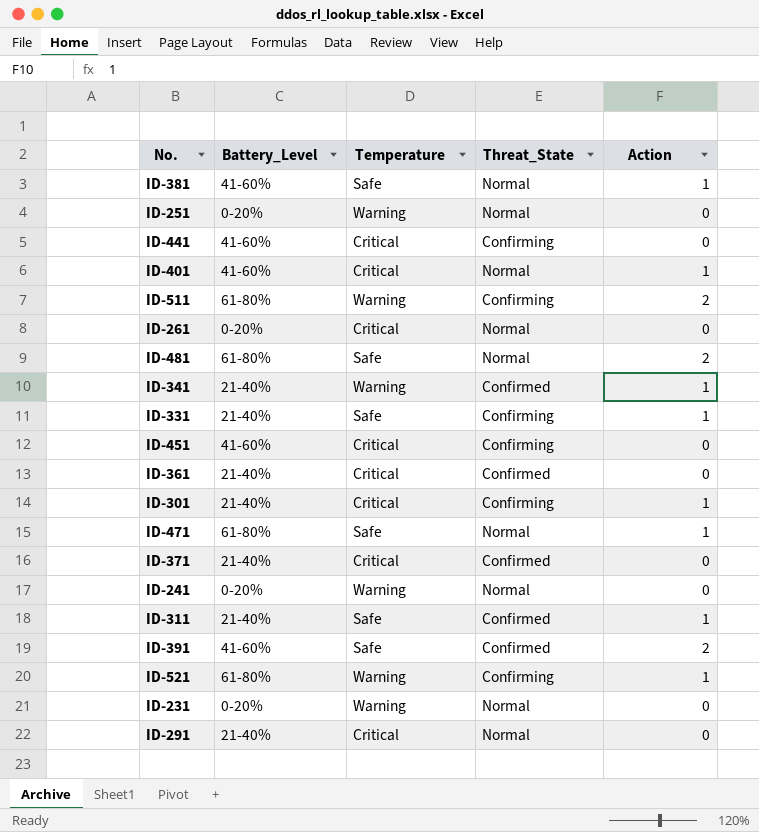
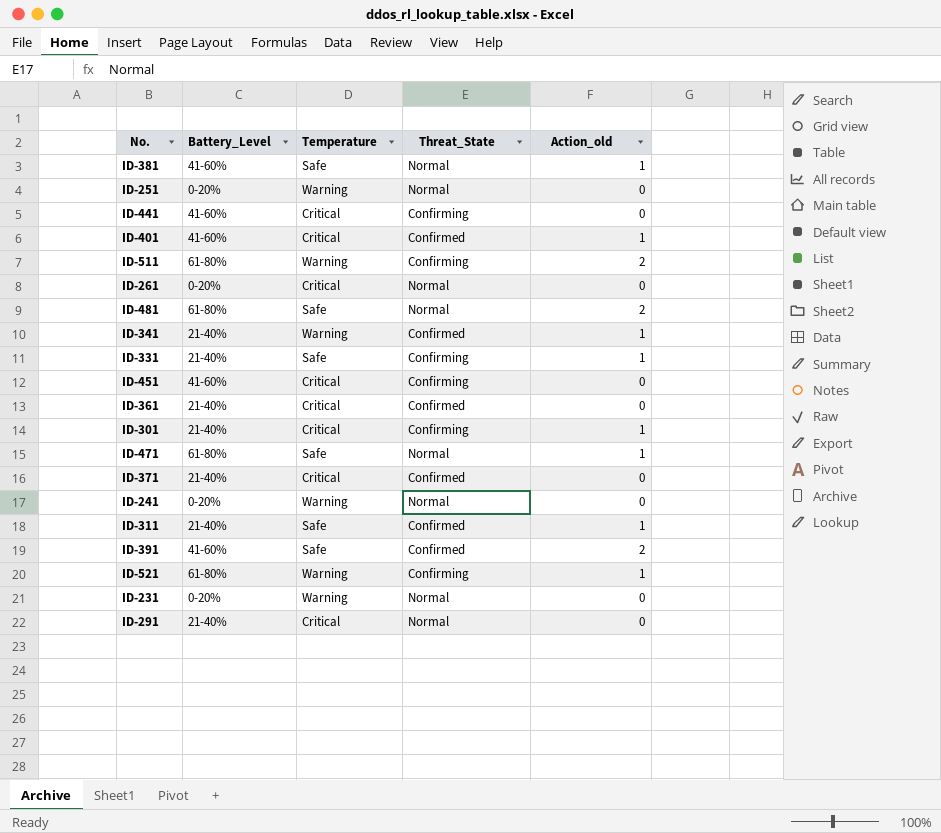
column name: Action -> Action_old
ID-401 | Threat_State: Normal -> Confirmed

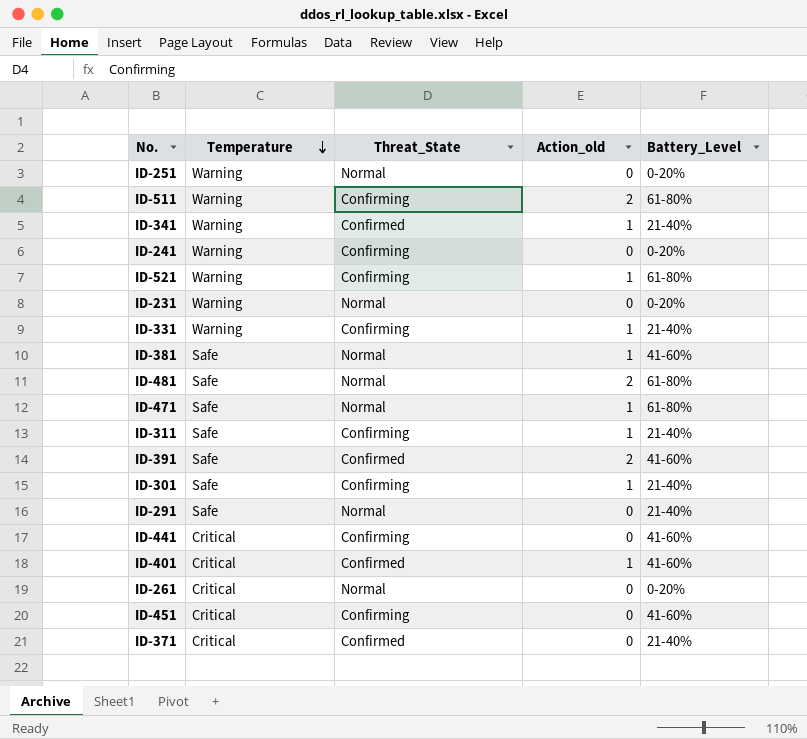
row order: none -> Temperature descending
column Battery_Level | position: 2 -> 5
row ID-361: 21-40% | Critical | Confirmed | 0 -> none
ID-241 | Threat_State: Normal -> Confirming
ID-331 | Temperature: Safe -> Warning
ID-311 | Threat_State: Confirmed -> Confirming
ID-301 | Temperature: Critical -> Safe
ID-291 | Temperature: Critical -> Safe

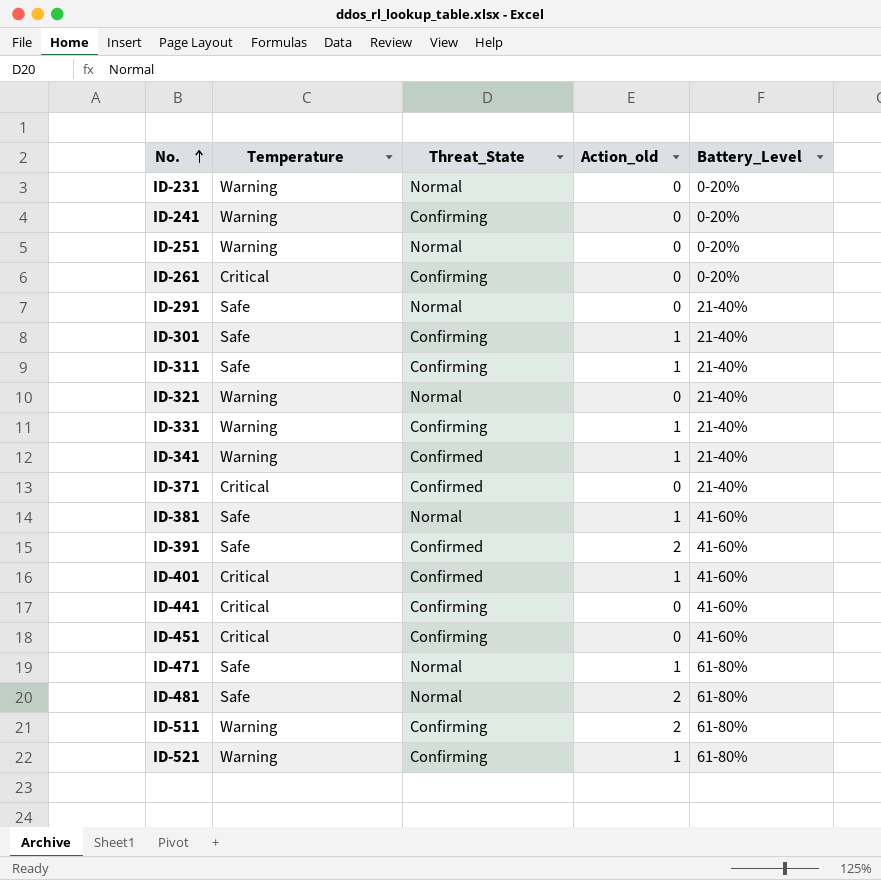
row order: Temperature descending -> No. ascending
ID-261 | Threat_State: Normal -> Confirming
row ID-321: none -> Warning | Normal | 0 | 21-40%

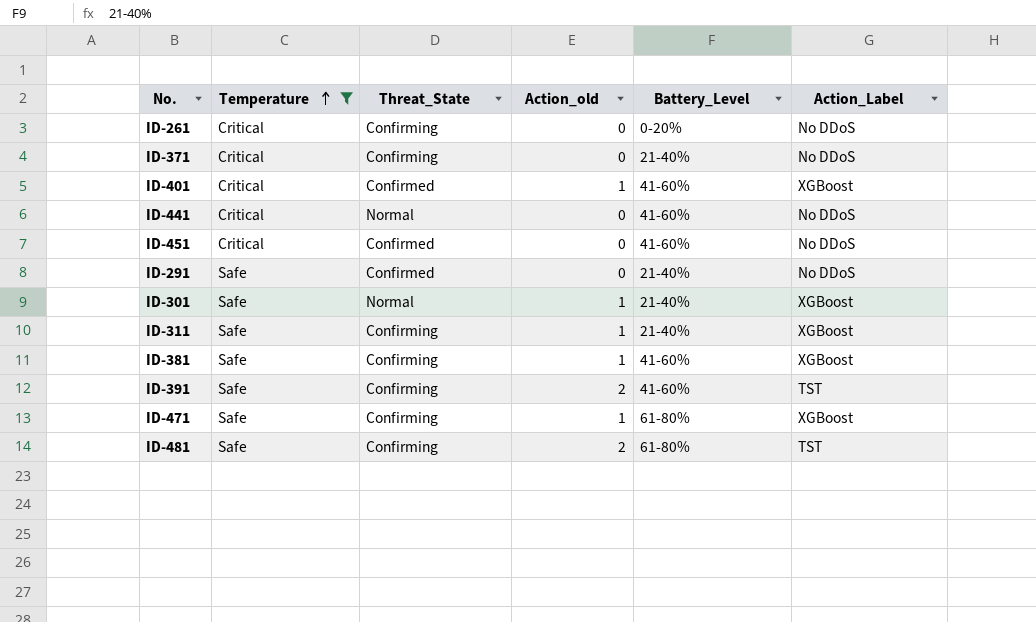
filter: none -> Temperature != Warning
row order: No. ascending -> Temperature ascending
column Action_Label | position: none -> 6
ID-371 | Threat_State: Confirmed -> Confirming
ID-441 | Threat_State: Confirming -> Normal
ID-451 | Threat_State: Confirming -> Confirmed
ID-291 | Threat_State: Normal -> Confirmed
ID-301 | Threat_State: Confirming -> Normal
ID-381 | Threat_State: Normal -> Confirming
ID-391 | Threat_State: Confirmed -> Confirming
ID-471 | Threat_State: Normal -> Confirming
ID-481 | Threat_State: Normal -> Confirming

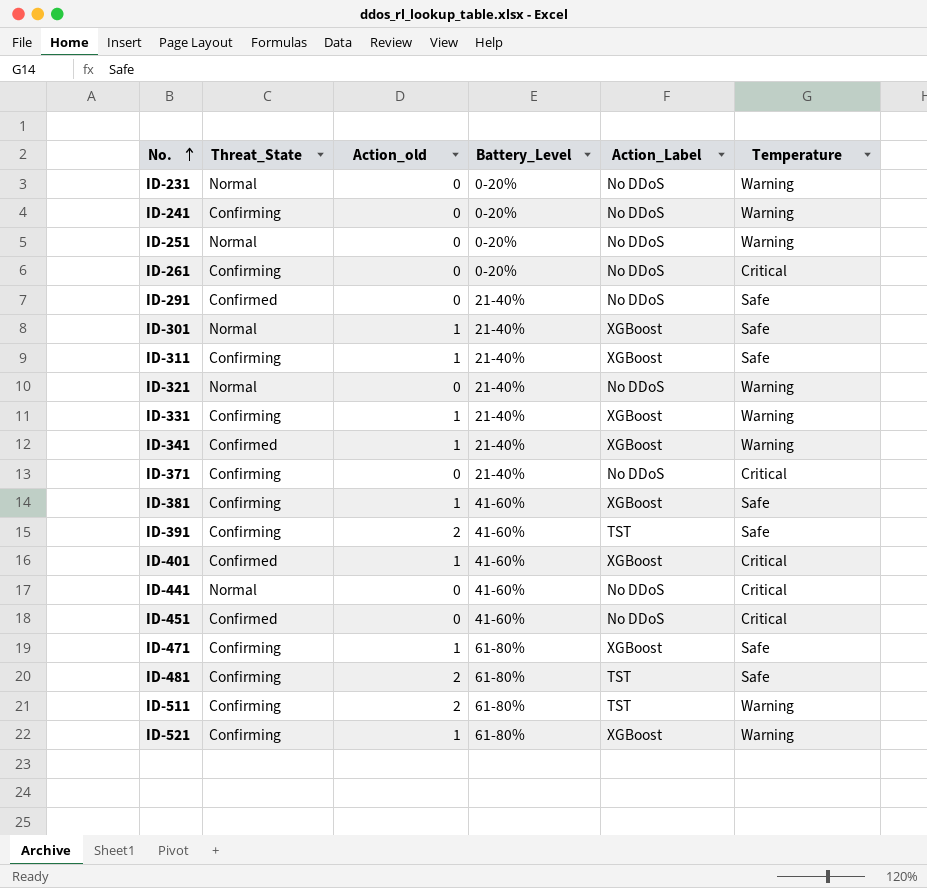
filter: Temperature != Warning -> none
row order: Temperature ascending -> No. ascending
column Temperature | position: 2 -> 6

